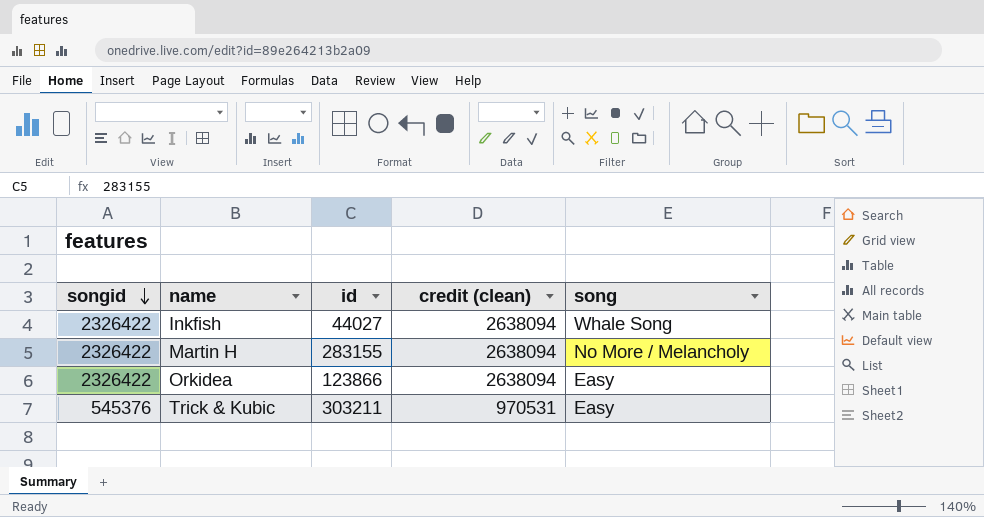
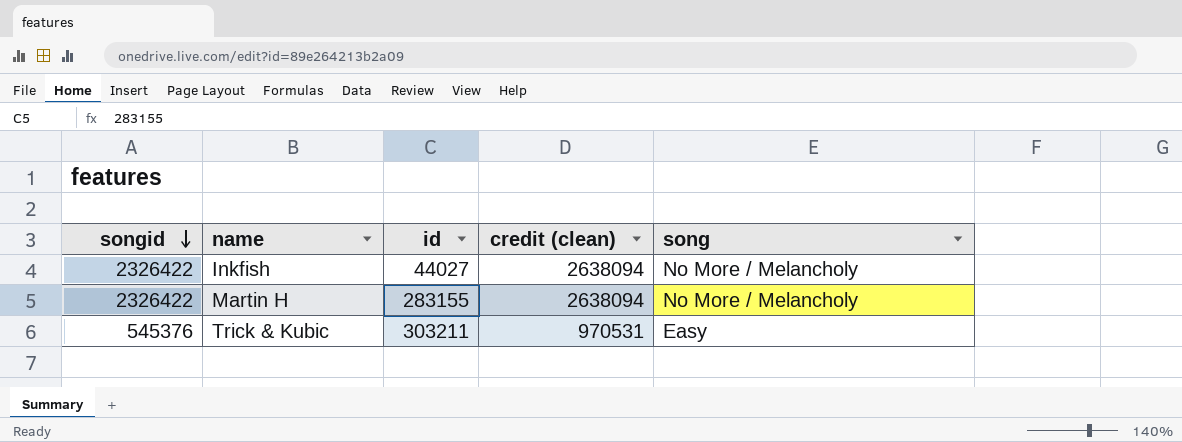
row Orkidea: 2326422 | 123866 | 2638094 | Easy -> none
Inkfish | song: Whale Song -> No More / Melancholy

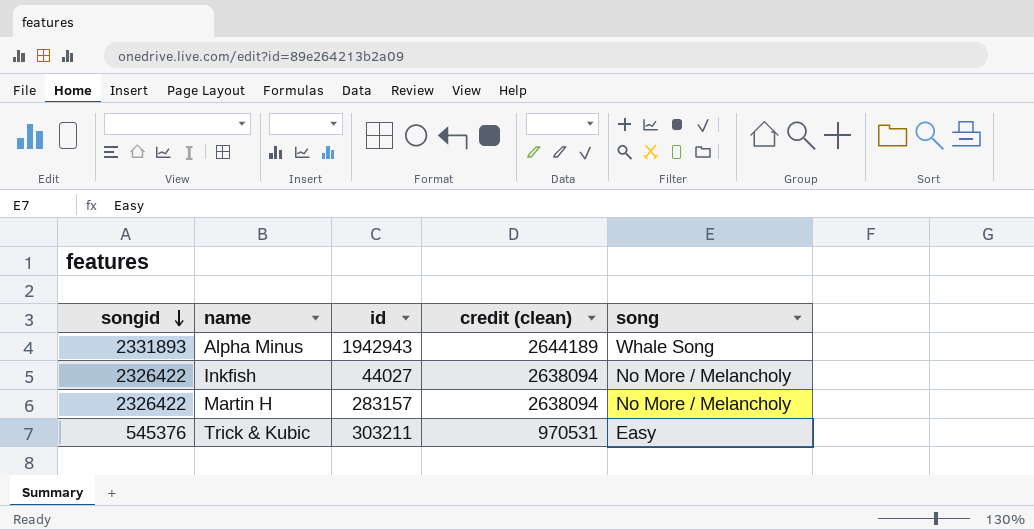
row Alpha Minus: none -> 2331893 | 1942943 | 2644189 | Whale Song
Martin H | id: 283155 -> 283157

